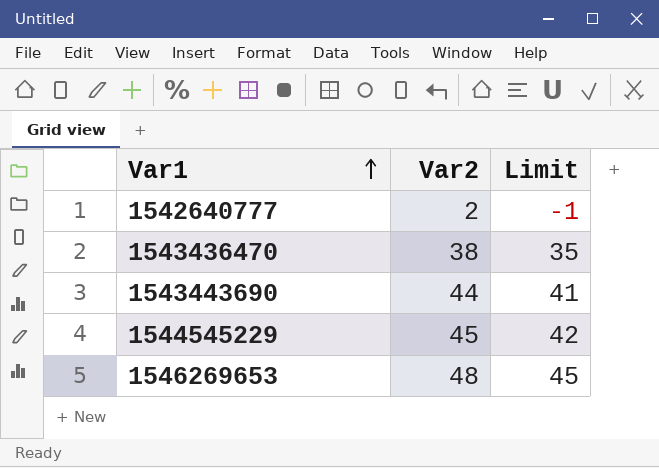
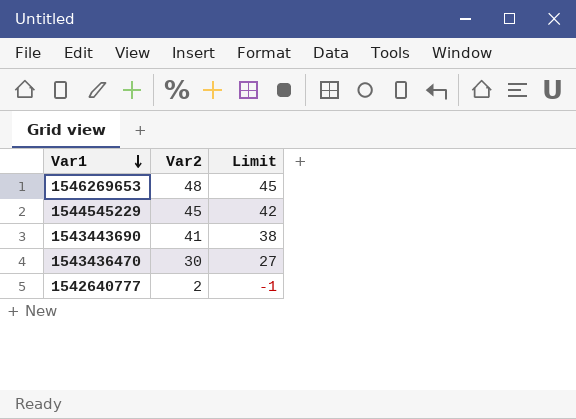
row order: Var1 ascending -> Var1 descending
1543443690 | Var2: 44 -> 41
1543443690 | Limit: 41 -> 38
1543436470 | Var2: 38 -> 30
1543436470 | Limit: 35 -> 27

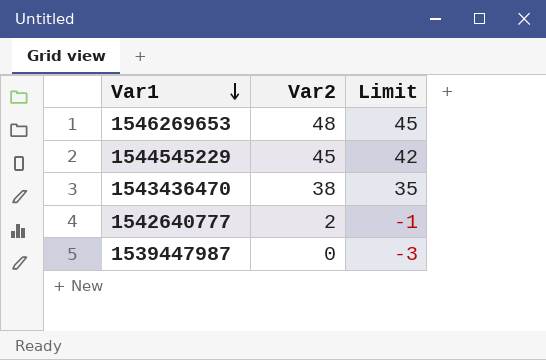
row 1543443690: 41 | 38 -> none
1543436470 | Var2: 30 -> 38
1543436470 | Limit: 27 -> 35
row 1539447987: none -> 0 | -3

